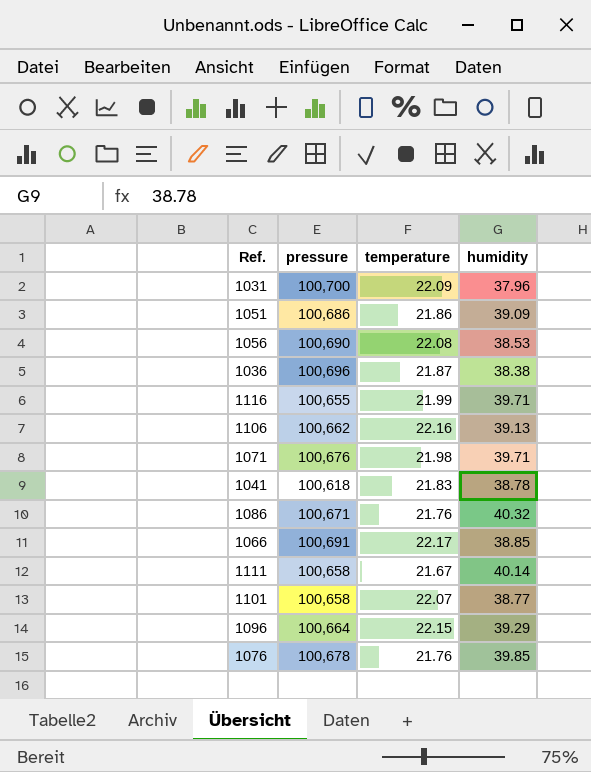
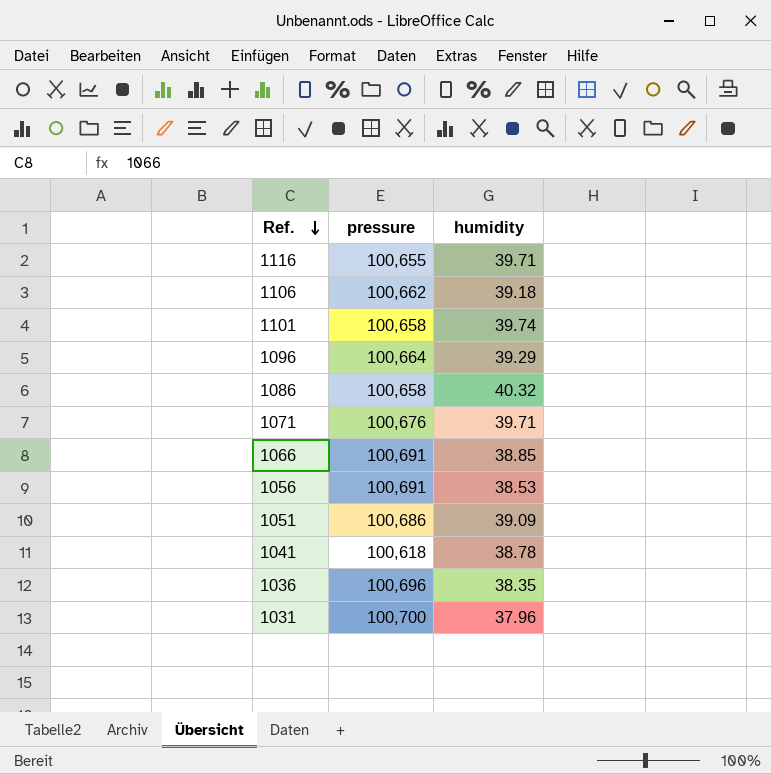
row order: none -> Ref. descending
column temperature | position: 3 -> none
row 1111: 100,658 | 21.67 | 40.14 -> none
row 1076: 100,678 | 21.76 | 39.85 -> none
1106 | humidity: 39.13 -> 39.18
1101 | humidity: 38.77 -> 39.74
1086 | pressure: 100,671 -> 100,658
1056 | pressure: 100,690 -> 100,691
1036 | humidity: 38.38 -> 38.35

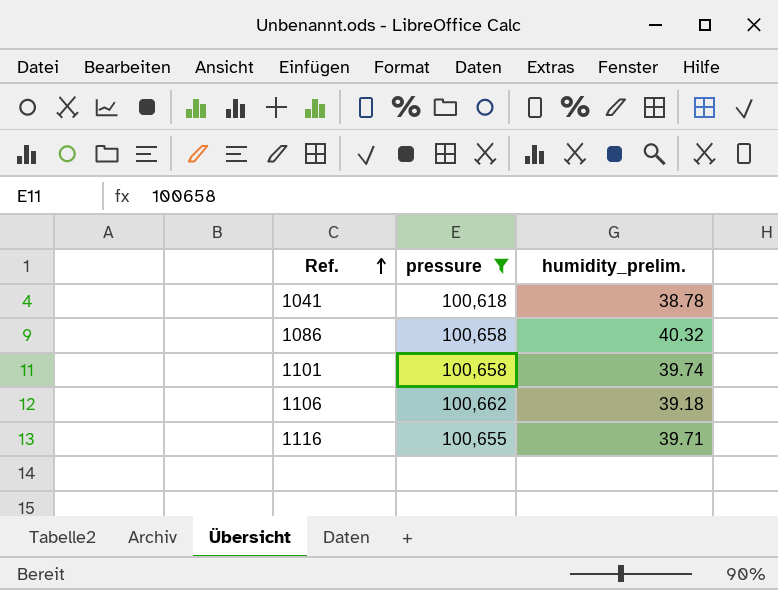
filter: none -> pressure <= 100,662
row order: Ref. descending -> Ref. ascending
column name: humidity -> humidity_prelim.

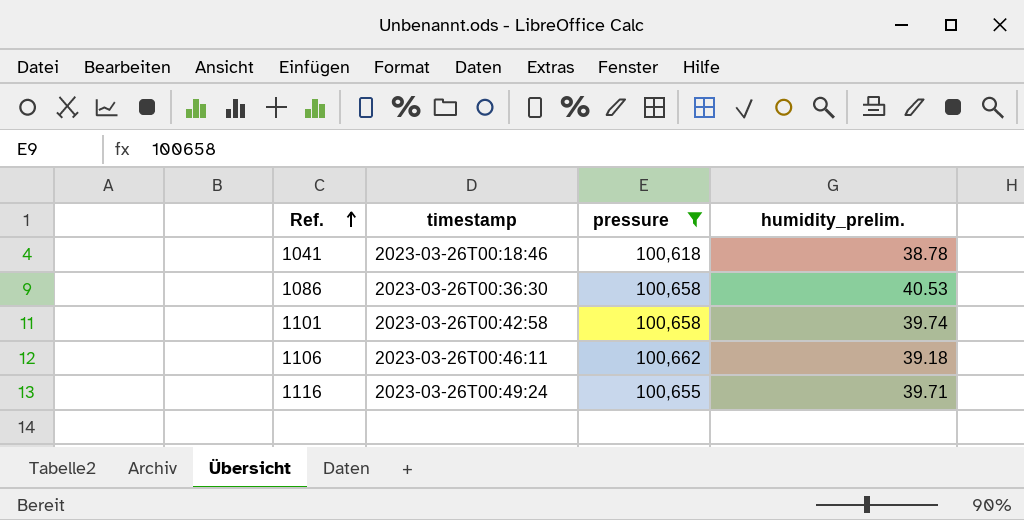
column timestamp | position: none -> 2
1086 | humidity_prelim.: 40.32 -> 40.53

